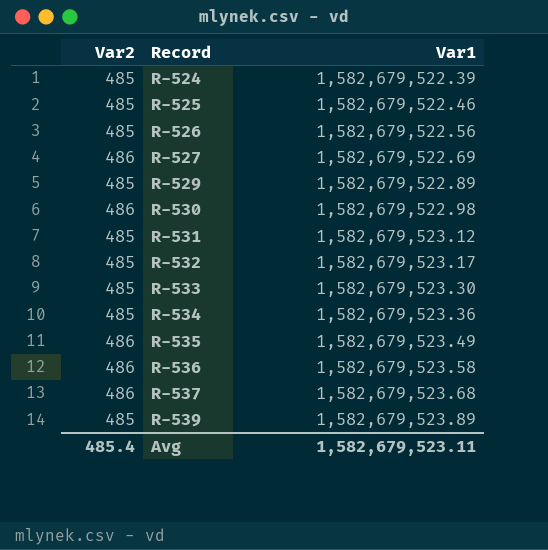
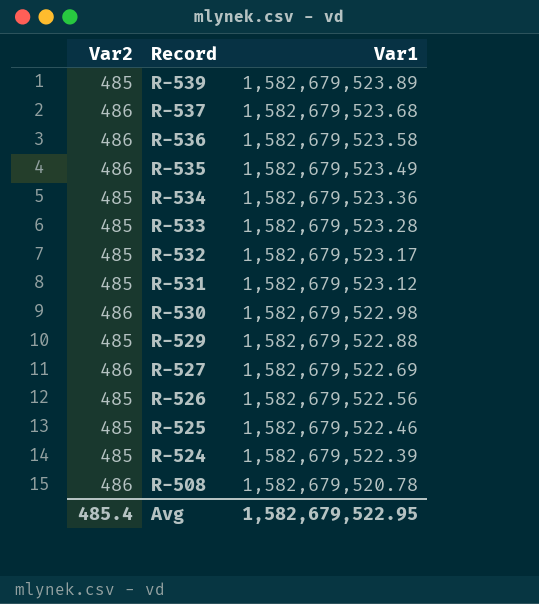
row order: Record ascending -> Record descending
R-533 | Var1: 1,582,679,523.30 -> 1,582,679,523.28
R-529 | Var1: 1,582,679,522.89 -> 1,582,679,522.88
row R-508: none -> 486 | 1,582,679,520.78
Avg | Var1: 1,582,679,523.11 -> 1,582,679,522.95

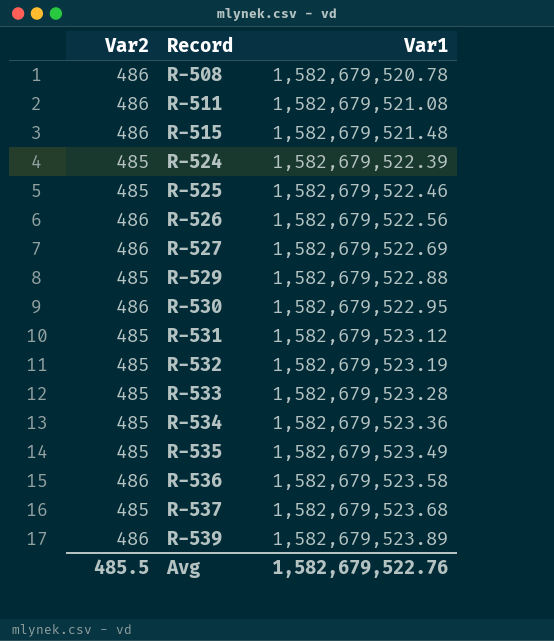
row order: Record descending -> Record ascending
row R-511: none -> 486 | 1,582,679,521.08
row R-515: none -> 486 | 1,582,679,521.48
R-526 | Var2: 485 -> 486
R-530 | Var1: 1,582,679,522.98 -> 1,582,679,522.95
R-532 | Var1: 1,582,679,523.17 -> 1,582,679,523.19
R-535 | Var2: 486 -> 485
R-537 | Var2: 486 -> 485
R-539 | Var2: 485 -> 486
Avg | Var2: 485.4 -> 485.5
Avg | Var1: 1,582,679,522.95 -> 1,582,679,522.76

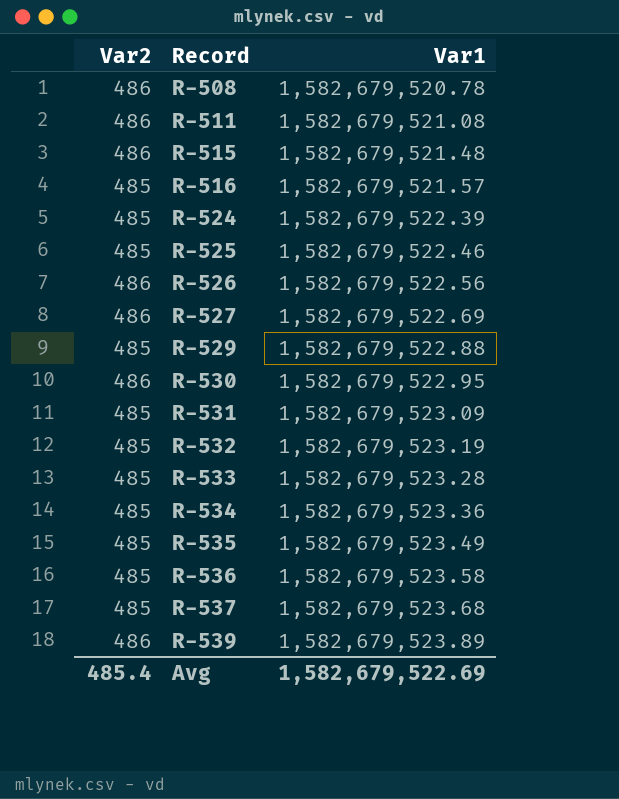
row R-516: none -> 485 | 1,582,679,521.57
R-531 | Var1: 1,582,679,523.12 -> 1,582,679,523.09
R-536 | Var2: 486 -> 485
Avg | Var2: 485.5 -> 485.4
Avg | Var1: 1,582,679,522.76 -> 1,582,679,522.69

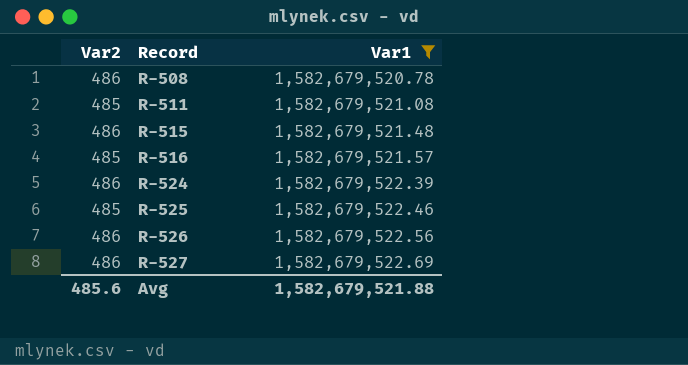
filter: none -> Var1 <= 1,582,679,522.69
R-511 | Var2: 486 -> 485
R-524 | Var2: 485 -> 486
Avg | Var2: 485.4 -> 485.6
Avg | Var1: 1,582,679,522.69 -> 1,582,679,521.88

